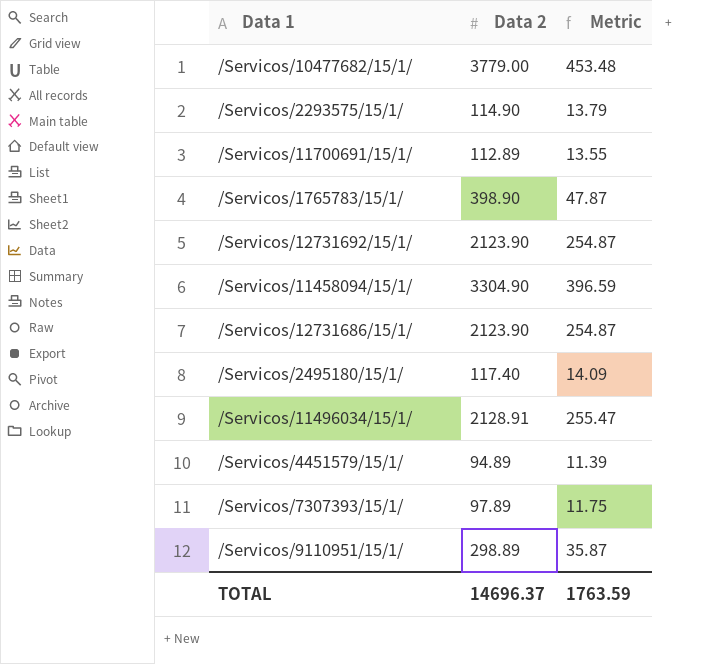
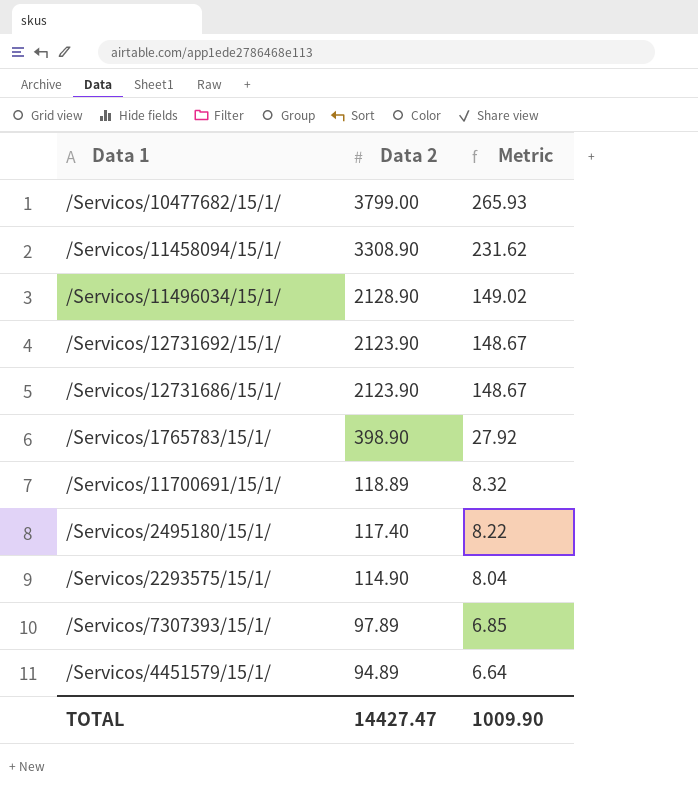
row order: none -> Data 2 descending
column Metric | formula: [Data 2] * 0.12 -> [Data 2] * 0.07
row /Servicos/9110951/15/1/: 298.89 | 35.87 -> none
/Servicos/10477682/15/1/ | Data 2: 3779.00 -> 3799.00
/Servicos/11458094/15/1/ | Data 2: 3304.90 -> 3308.90
/Servicos/11496034/15/1/ | Data 2: 2128.91 -> 2128.90
/Servicos/11700691/15/1/ | Data 2: 112.89 -> 118.89
TOTAL | Data 2: 14696.37 -> 14427.47
TOTAL | Metric: 1763.59 -> 1009.90

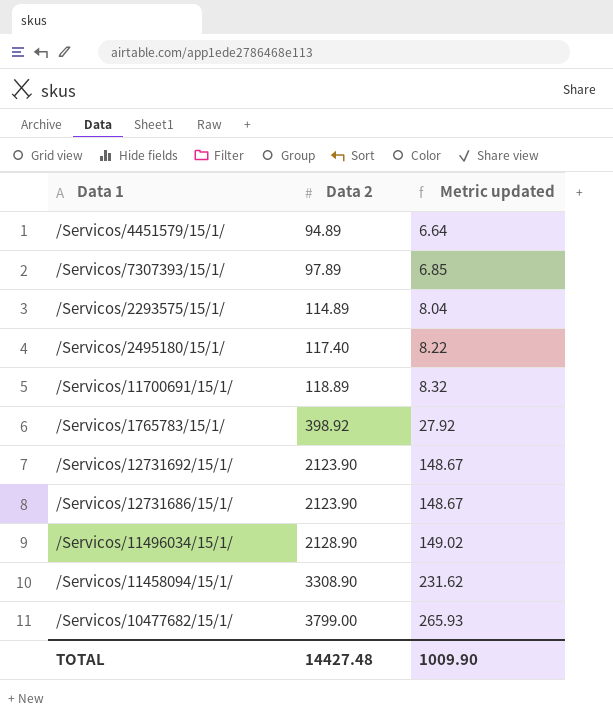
row order: Data 2 descending -> Data 2 ascending
column name: Metric -> Metric updated
/Servicos/2293575/15/1/ | Data 2: 114.90 -> 114.89
/Servicos/1765783/15/1/ | Data 2: 398.90 -> 398.92
TOTAL | Data 2: 14427.47 -> 14427.48

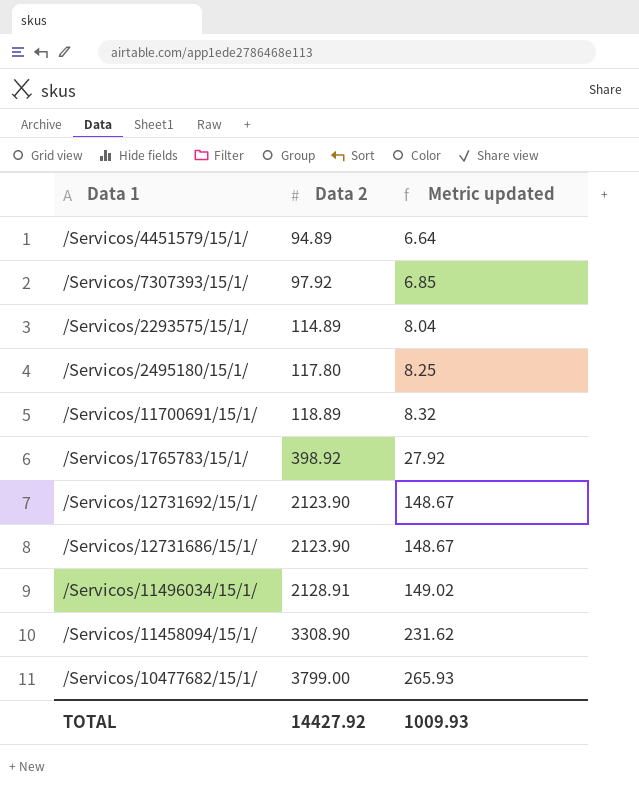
/Servicos/7307393/15/1/ | Data 2: 97.89 -> 97.92
/Servicos/2495180/15/1/ | Data 2: 117.40 -> 117.80
/Servicos/2495180/15/1/ | Metric updated: 8.22 -> 8.25
/Servicos/11496034/15/1/ | Data 2: 2128.90 -> 2128.91
TOTAL | Data 2: 14427.48 -> 14427.92
TOTAL | Metric updated: 1009.90 -> 1009.93

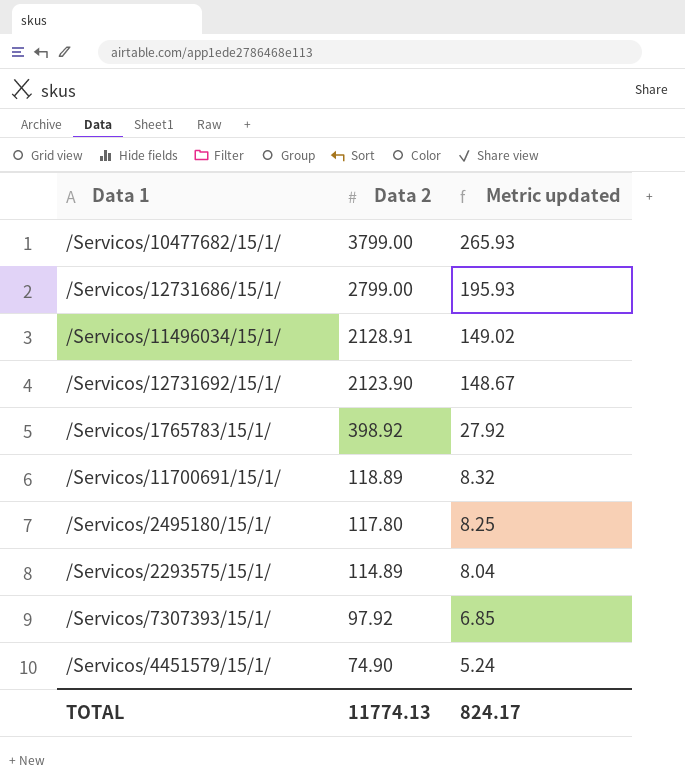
row order: Data 2 ascending -> Data 2 descending
row /Servicos/11458094/15/1/: 3308.90 | 231.62 -> none
/Servicos/12731686/15/1/ | Data 2: 2123.90 -> 2799.00
/Servicos/12731686/15/1/ | Metric updated: 148.67 -> 195.93
/Servicos/4451579/15/1/ | Data 2: 94.89 -> 74.90
/Servicos/4451579/15/1/ | Metric updated: 6.64 -> 5.24
TOTAL | Data 2: 14427.92 -> 11774.13
TOTAL | Metric updated: 1009.93 -> 824.17

